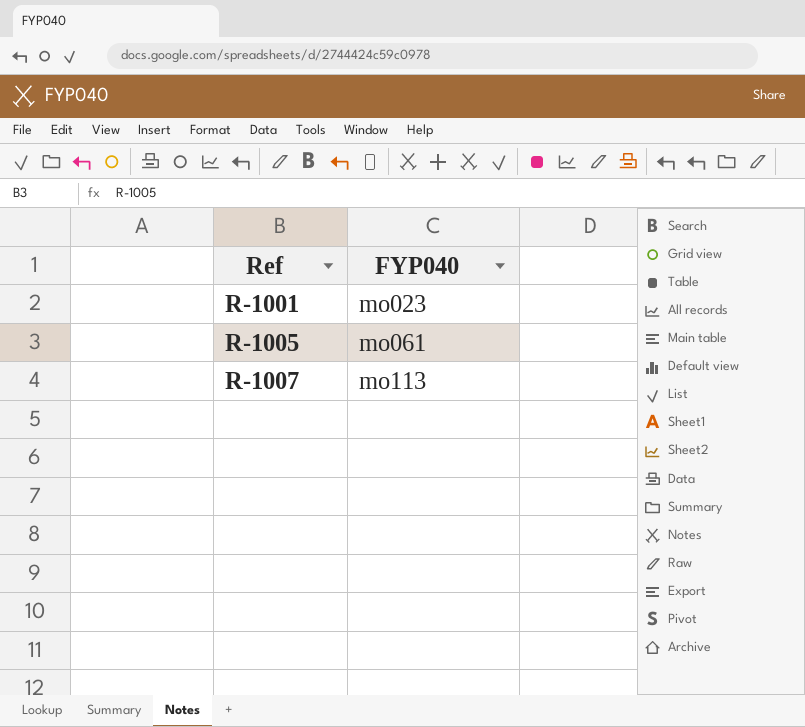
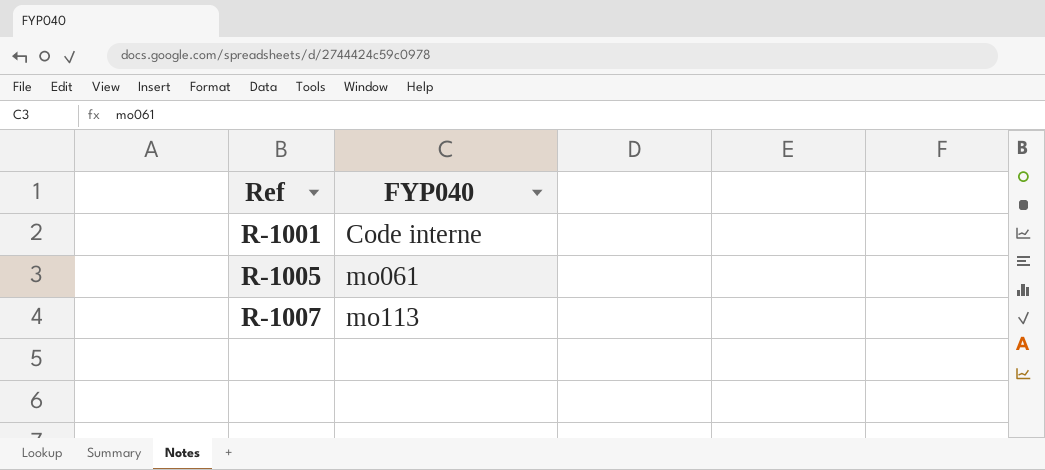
R-1001 | FYP040: mo023 -> Code interne

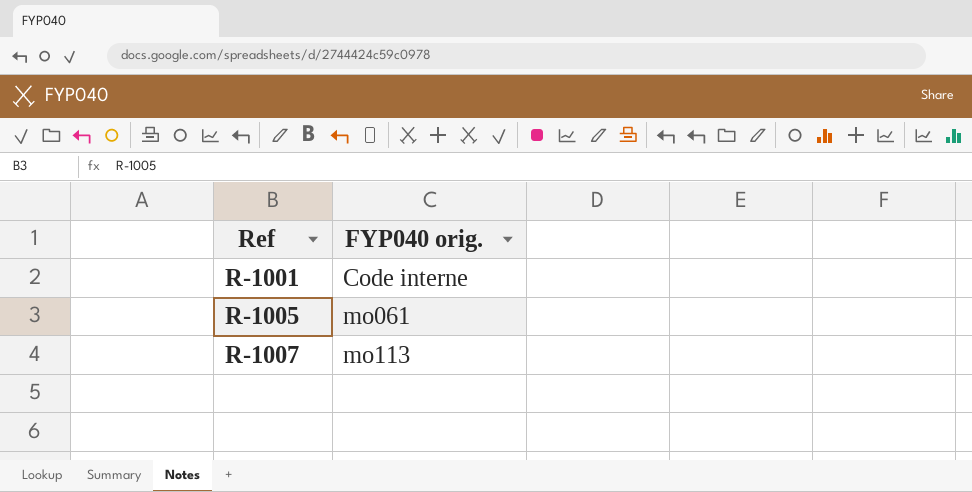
column name: FYP040 -> FYP040 orig.

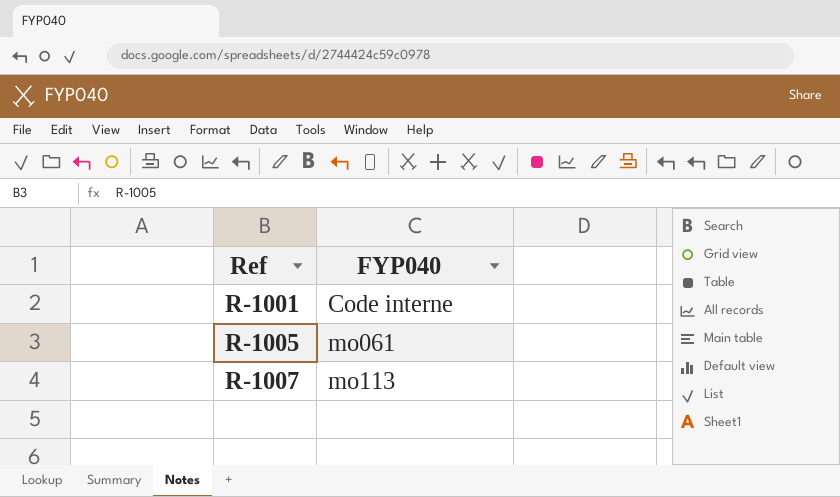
column name: FYP040 orig. -> FYP040

